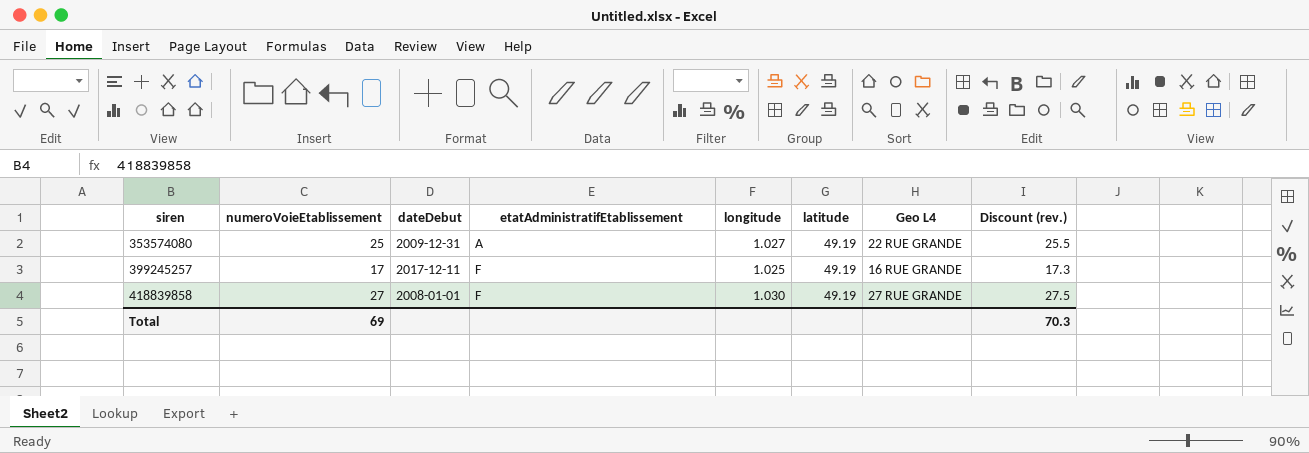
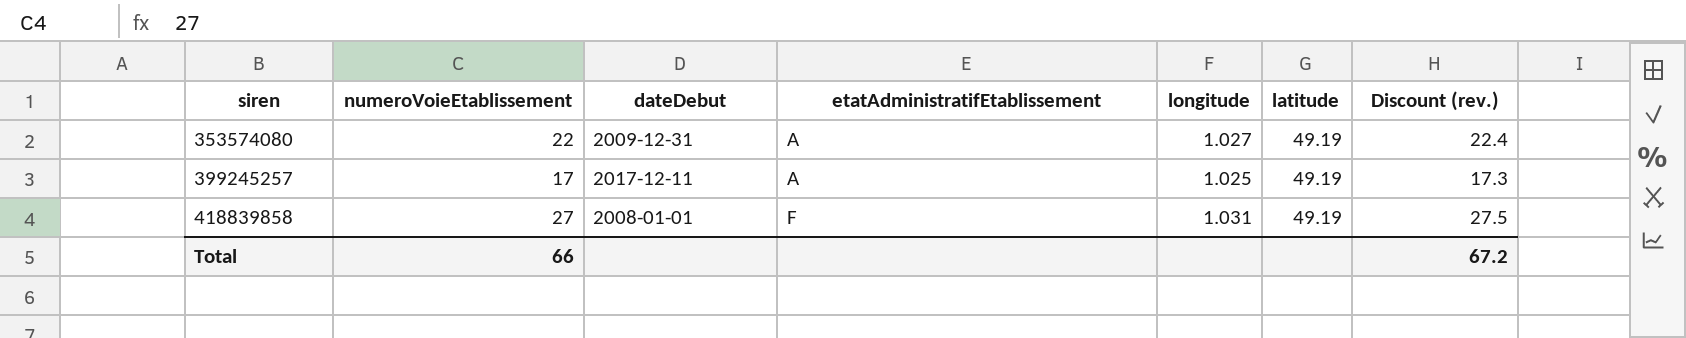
column Geo L4 | position: 7 -> none
353574080 | numeroVoieEtablissement: 25 -> 22
353574080 | Discount (rev.): 25.5 -> 22.4
399245257 | etatAdministratifEtablissement: F -> A
418839858 | longitude: 1.030 -> 1.031
Total | numeroVoieEtablissement: 69 -> 66
Total | Discount (rev.): 70.3 -> 67.2

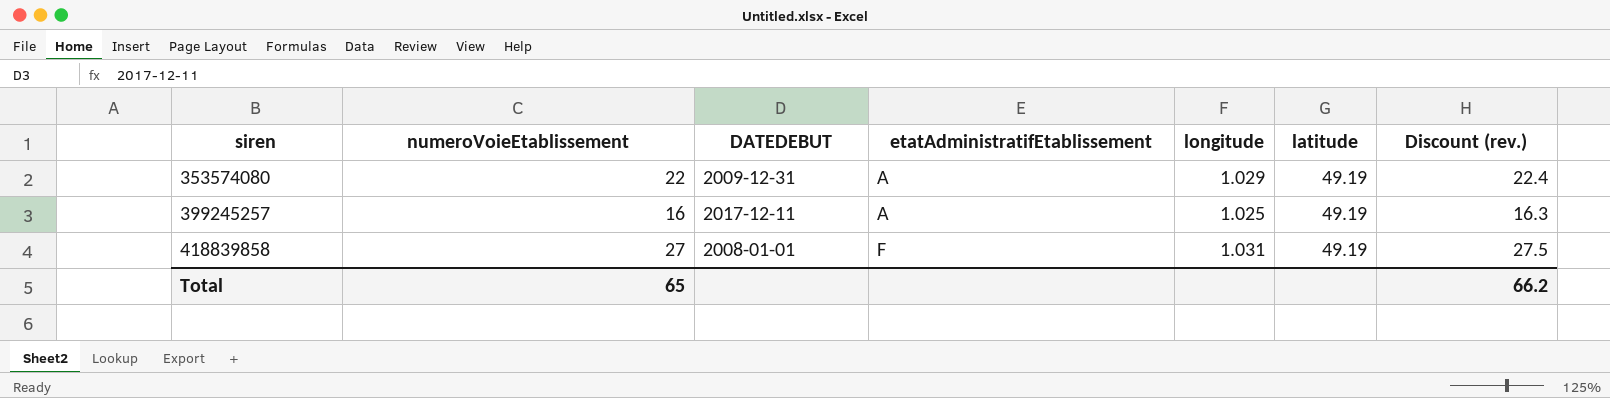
column name: dateDebut -> DATEDEBUT
353574080 | longitude: 1.027 -> 1.029
399245257 | numeroVoieEtablissement: 17 -> 16
399245257 | Discount (rev.): 17.3 -> 16.3
Total | numeroVoieEtablissement: 66 -> 65
Total | Discount (rev.): 67.2 -> 66.2

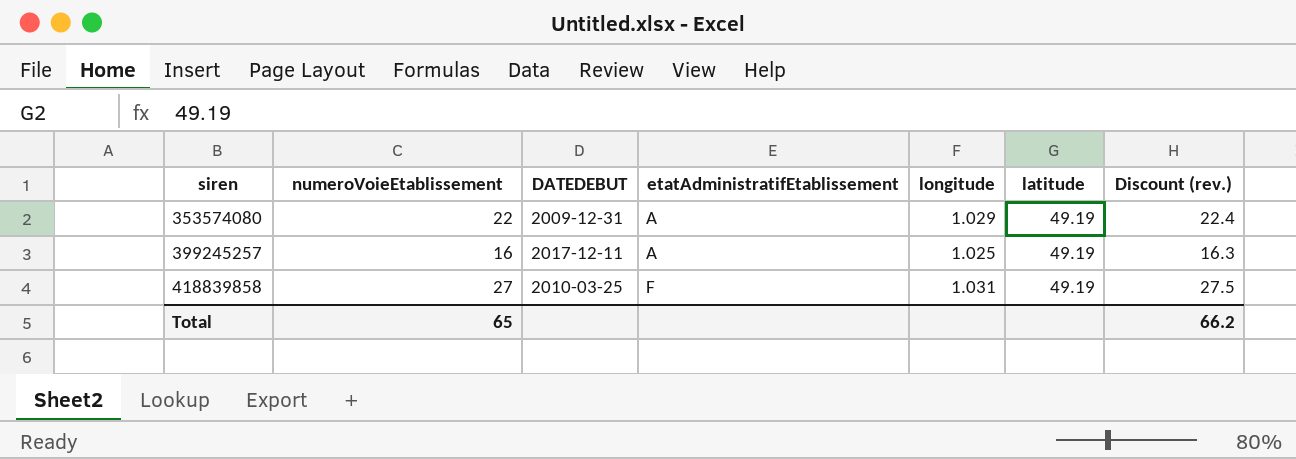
418839858 | DATEDEBUT: 2008-01-01 -> 2010-03-25

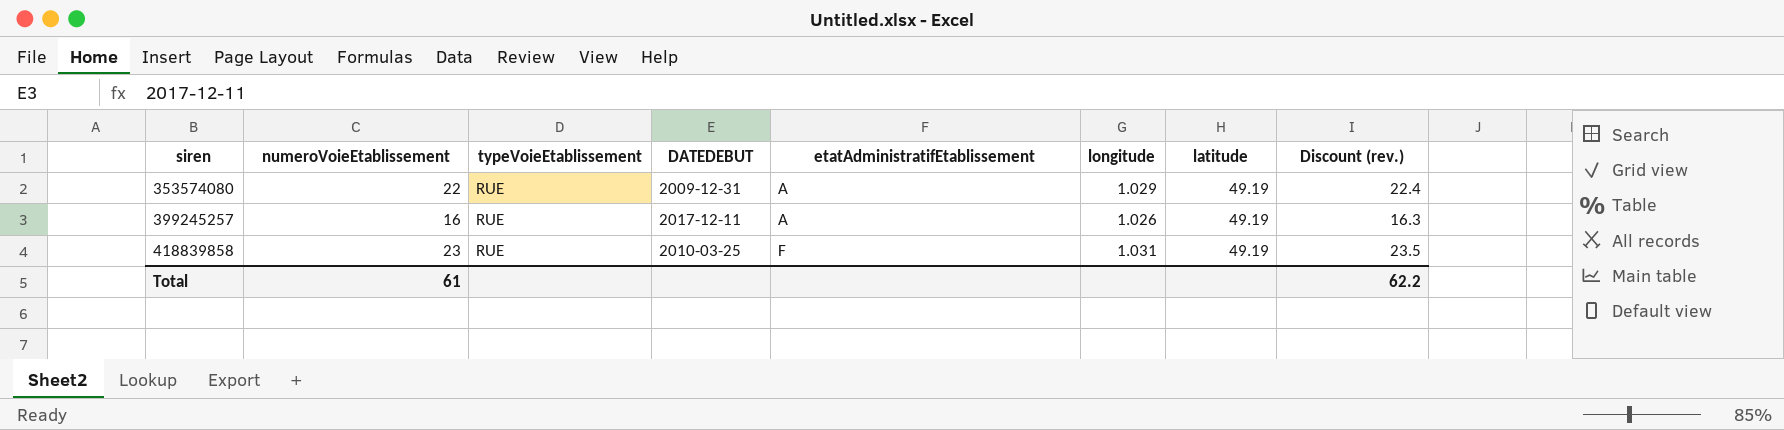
column typeVoieEtablissement | position: none -> 3
399245257 | longitude: 1.025 -> 1.026
418839858 | numeroVoieEtablissement: 27 -> 23
418839858 | Discount (rev.): 27.5 -> 23.5
Total | numeroVoieEtablissement: 65 -> 61
Total | Discount (rev.): 66.2 -> 62.2

